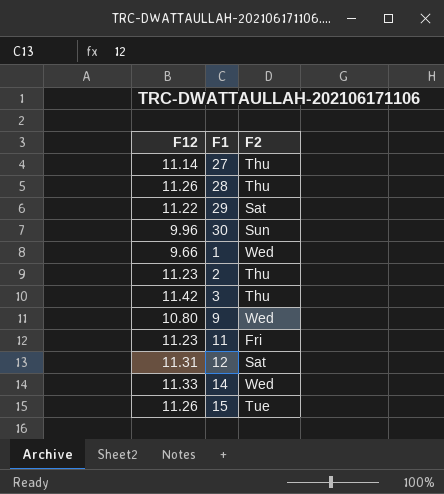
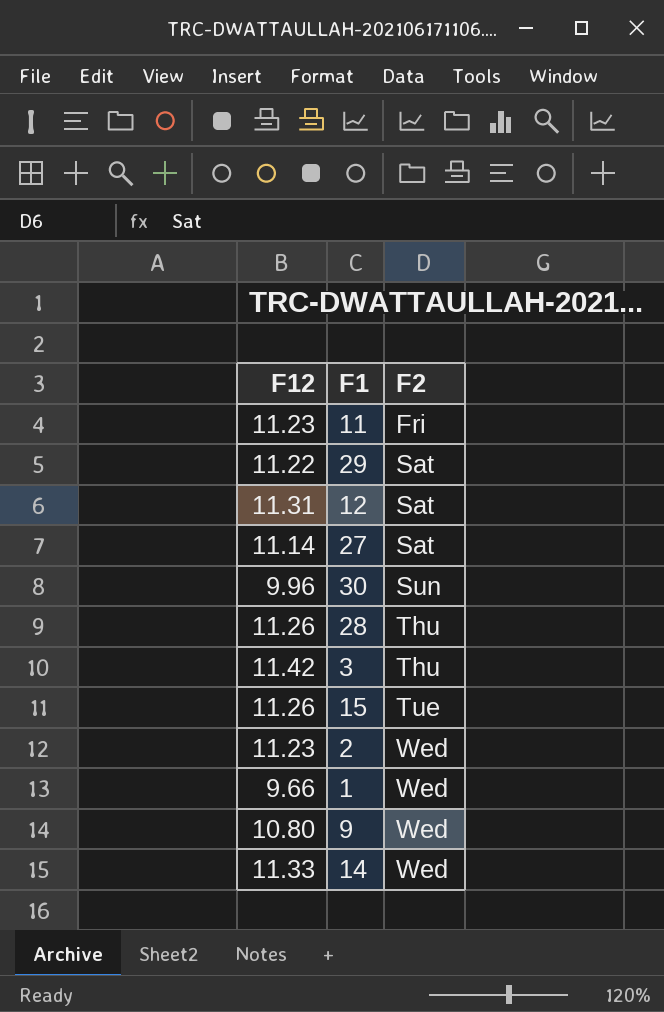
row order: none -> F2 ascending
27 | F2: Thu -> Sat
2 | F2: Thu -> Wed

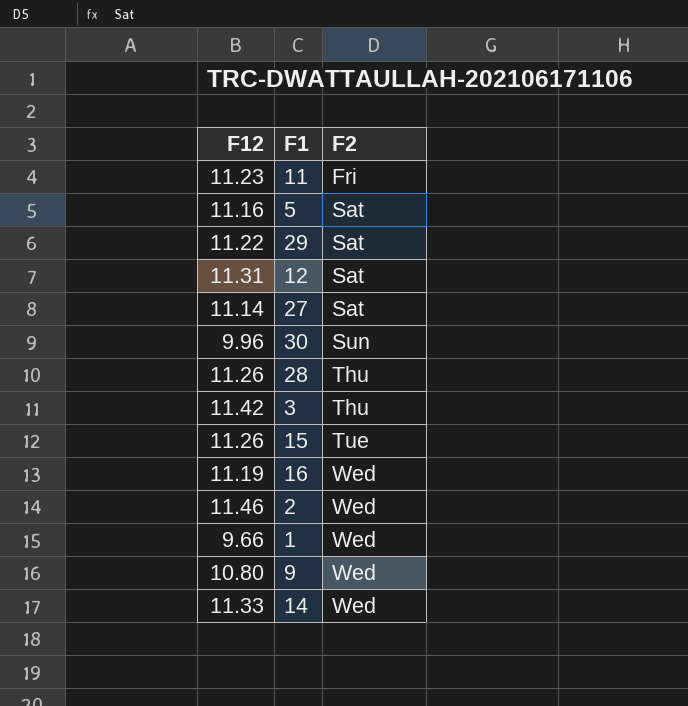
row 5: none -> 11.16 | Sat
row 16: none -> 11.19 | Wed
2 | F12: 11.23 -> 11.46

